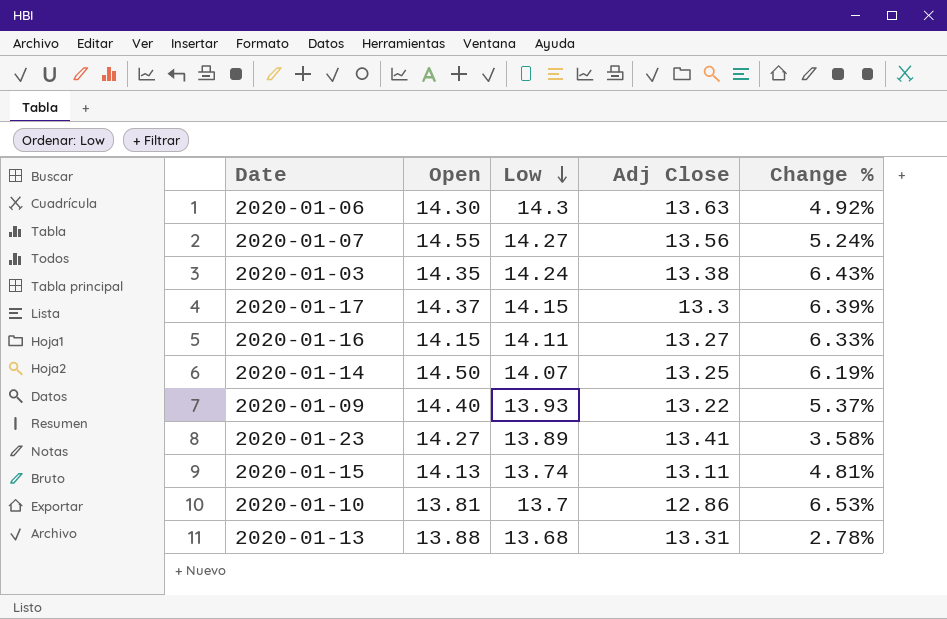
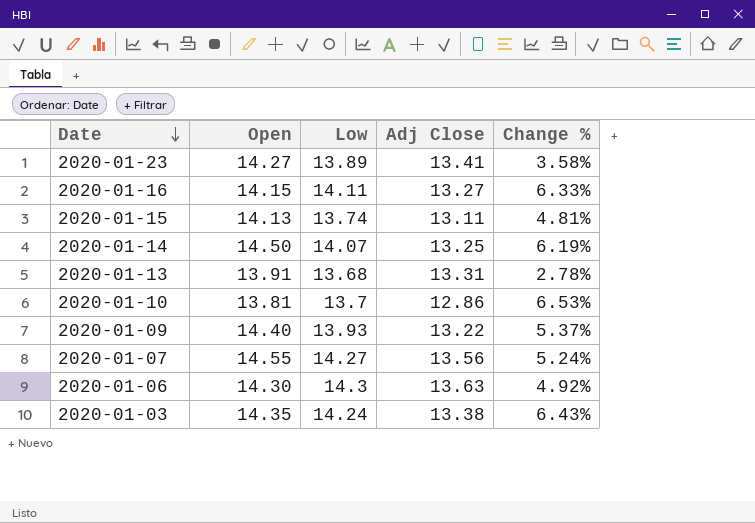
row order: Low descending -> Date descending
row 2020-01-17: 14.37 | 14.15 | 13.3 | 6.39% -> none
2020-01-13 | Open: 13.88 -> 13.91

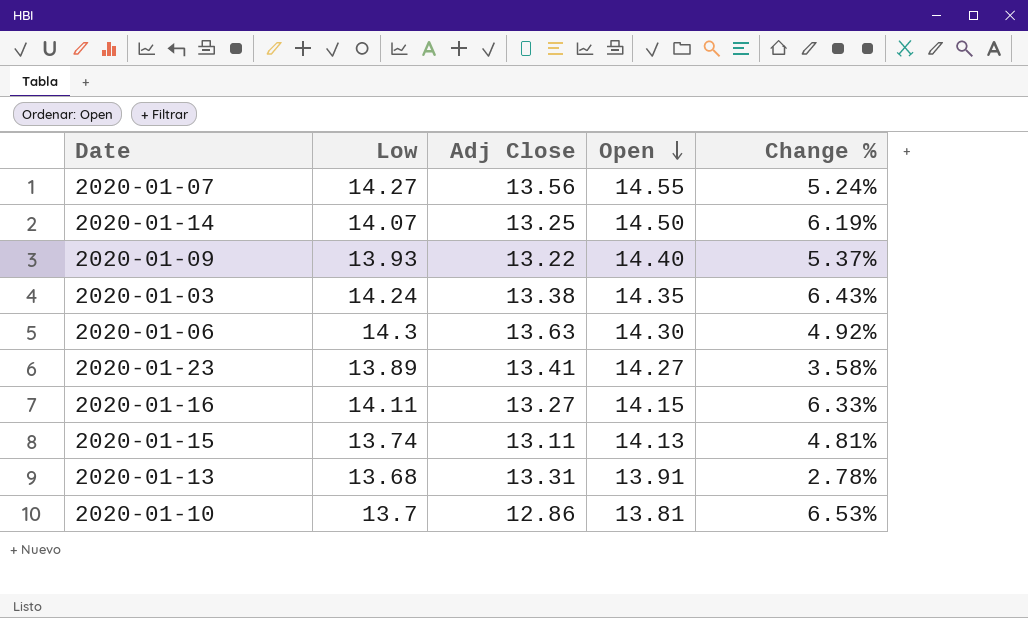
row order: Date descending -> Open descending
column Open | position: 2 -> 4

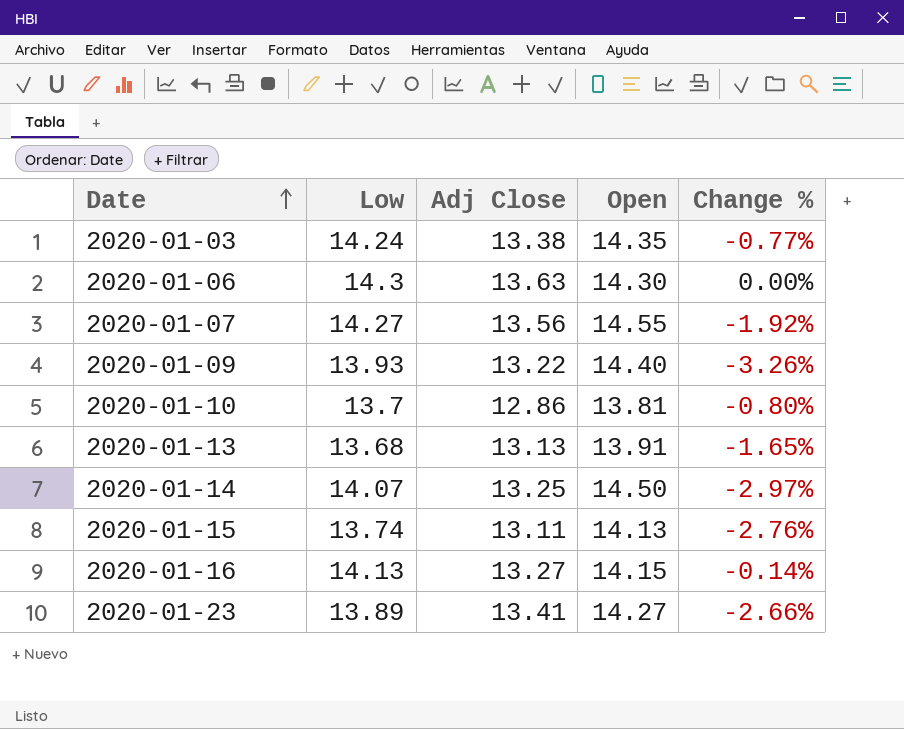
row order: Open descending -> Date ascending
column Change % | formula: ([Low] - [Adj Close]) / [Adj Close] -> ([Low] - [Open]) / [Open]
2020-01-13 | Adj Close: 13.31 -> 13.13
2020-01-16 | Low: 14.11 -> 14.13

